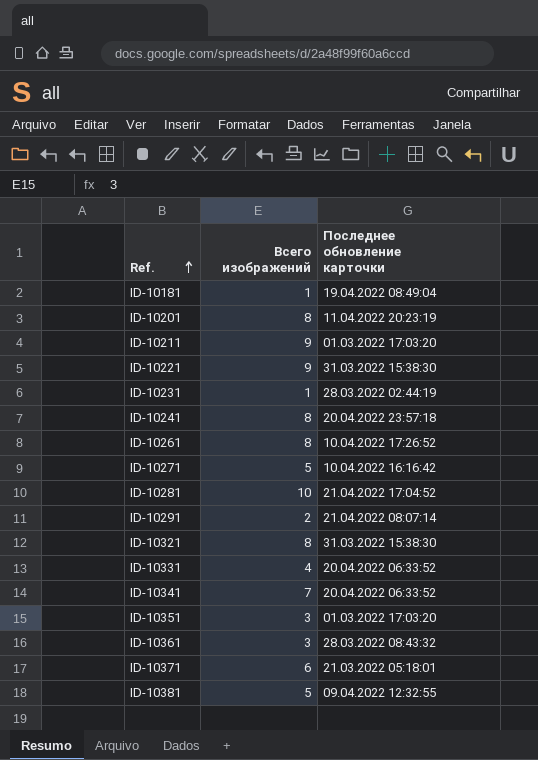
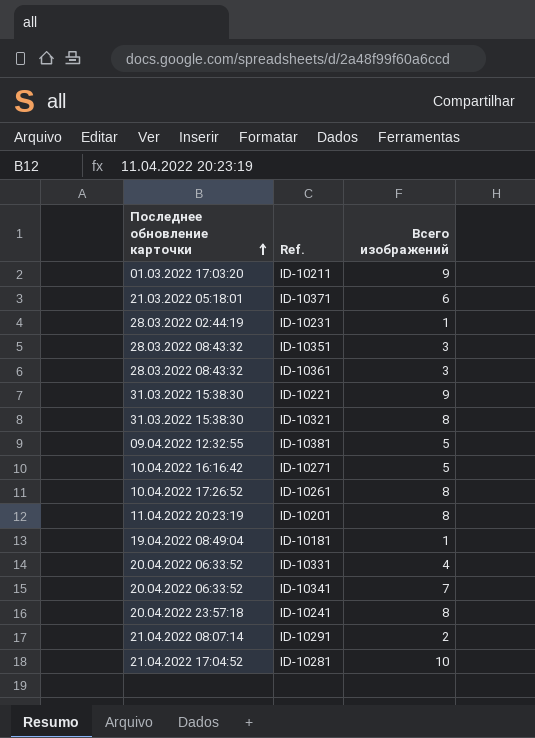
row order: Ref. ascending -> Последнее обновление карточки ascending
column Последнее обновление карточки | position: 3 -> 1
ID-10351 | Последнее обновление карточки: 01.03.2022 17:03:20 -> 28.03.2022 08:43:32

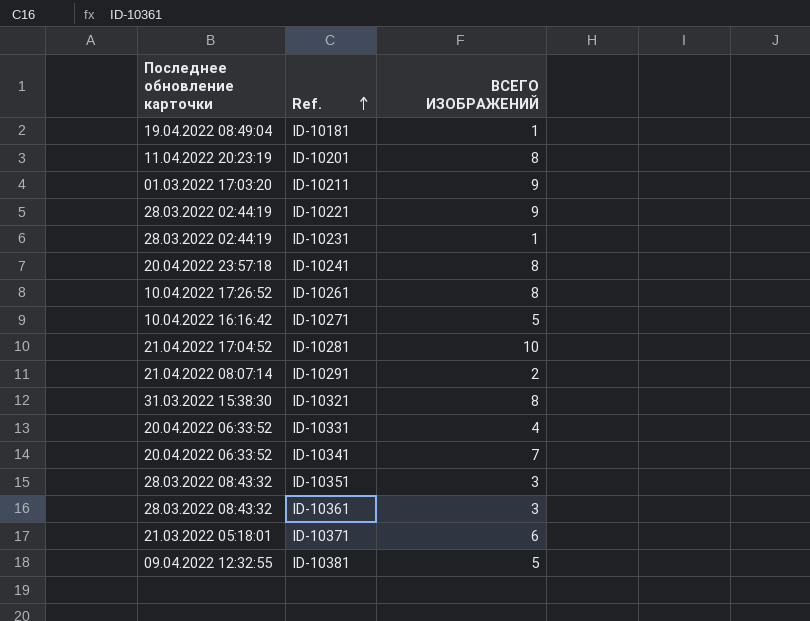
row order: Последнее обновление карточки ascending -> Ref. ascending
column name: Всего изображений -> ВСЕГО ИЗОБРАЖЕНИЙ
ID-10221 | Последнее обновление карточки: 31.03.2022 15:38:30 -> 28.03.2022 02:44:19

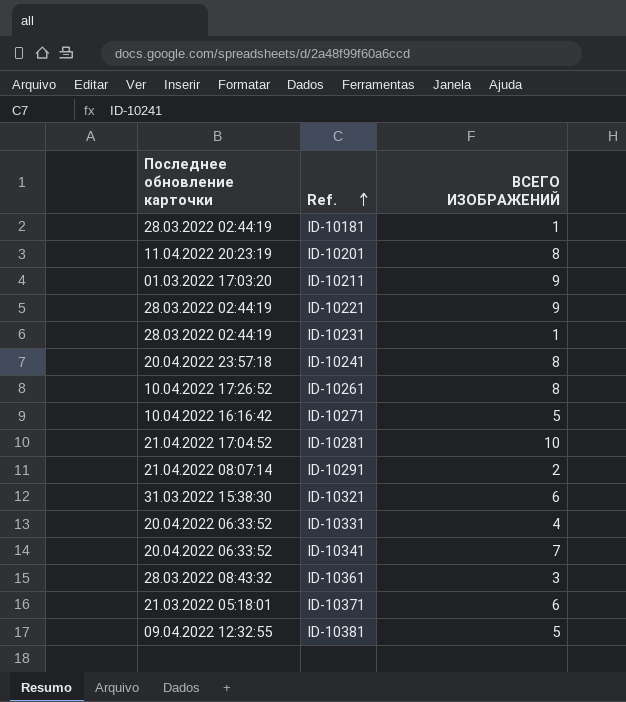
row ID-10351: 28.03.2022 08:43:32 | 3 -> none
ID-10181 | Последнее обновление карточки: 19.04.2022 08:49:04 -> 28.03.2022 02:44:19
ID-10321 | ВСЕГО ИЗОБРАЖЕНИЙ: 8 -> 6

